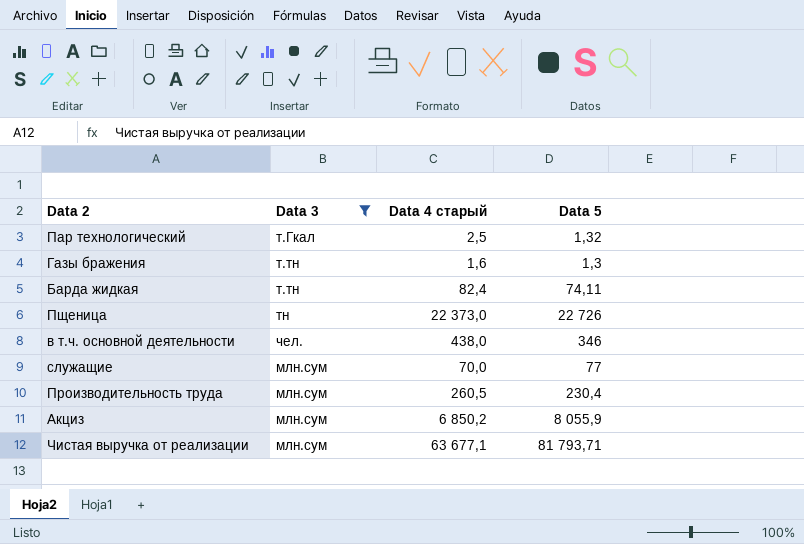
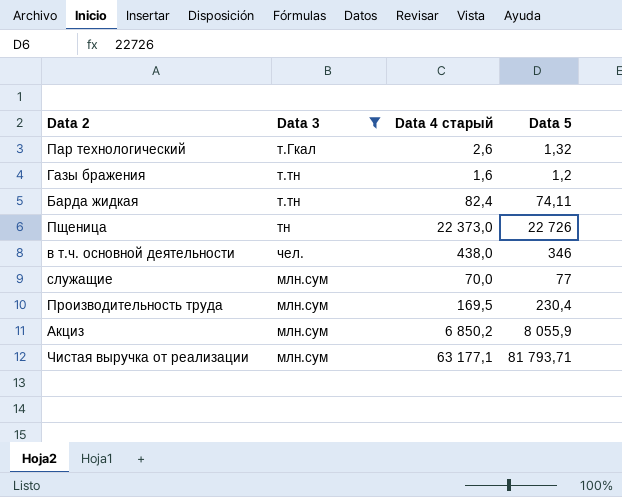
Пар технологический | Data 4 старый: 2,5 -> 2,6
Газы бражения | Data 5: 1,3 -> 1,2
Производительность труда | Data 4 старый: 260,5 -> 169,5
Чистая выручка от реализации | Data 4 старый: 63 677,1 -> 63 177,1

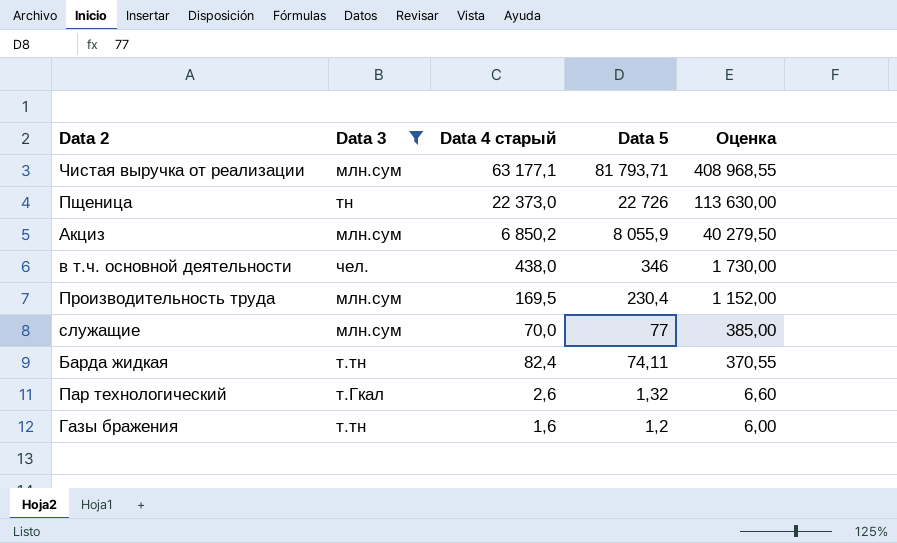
row order: none -> Data 5 descending
column Оценка | formula: none -> [Data 5] * 5

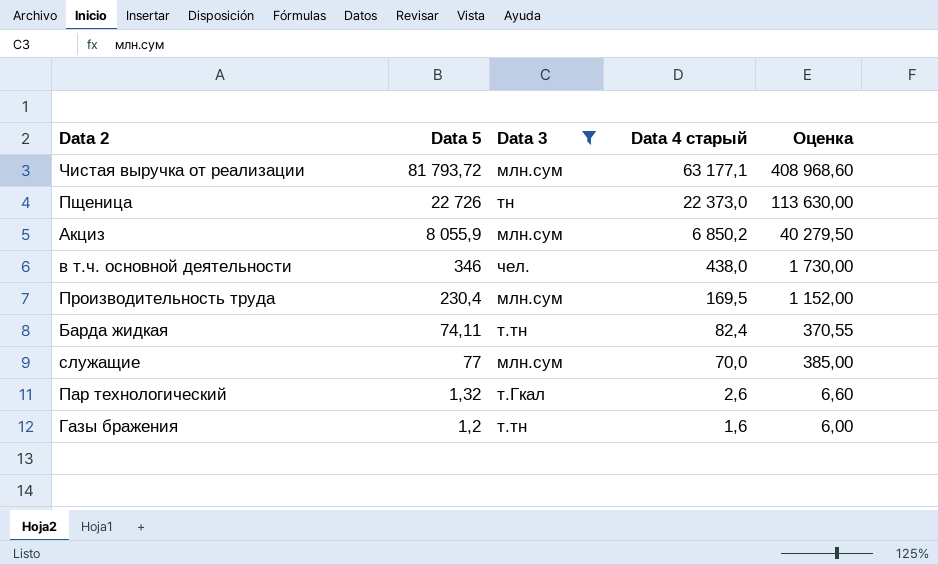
row order: Data 5 descending -> Data 4 старый descending
column Data 5 | position: 4 -> 2
Чистая выручка от реализации | Data 5: 81 793,71 -> 81 793,72
Чистая выручка от реализации | Оценка: 408 968,55 -> 408 968,60

